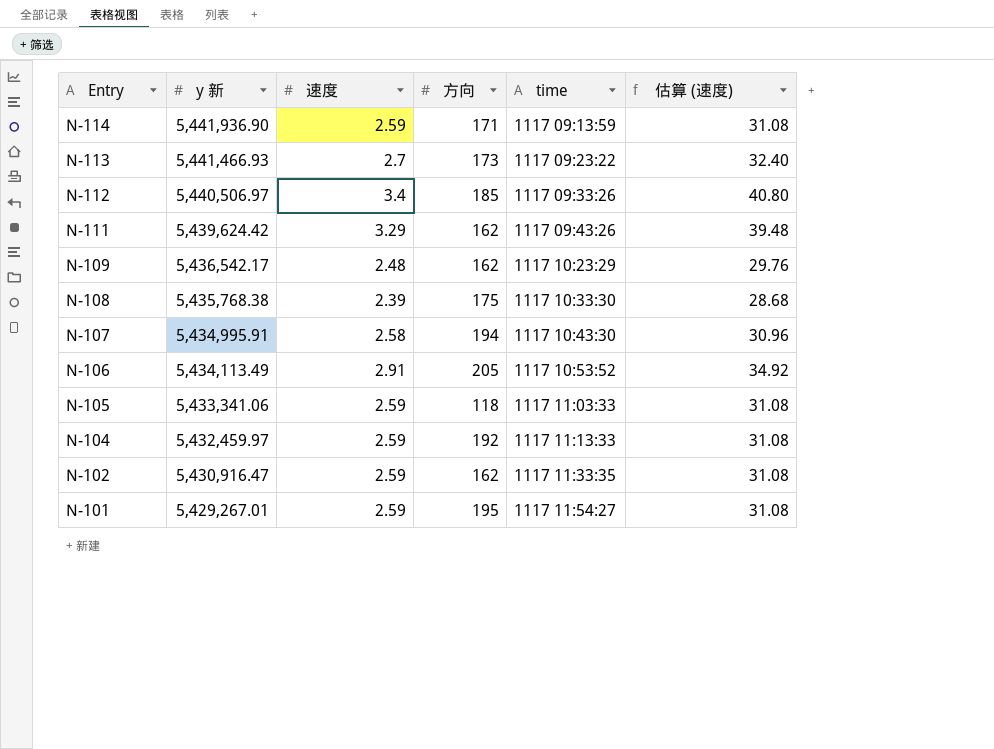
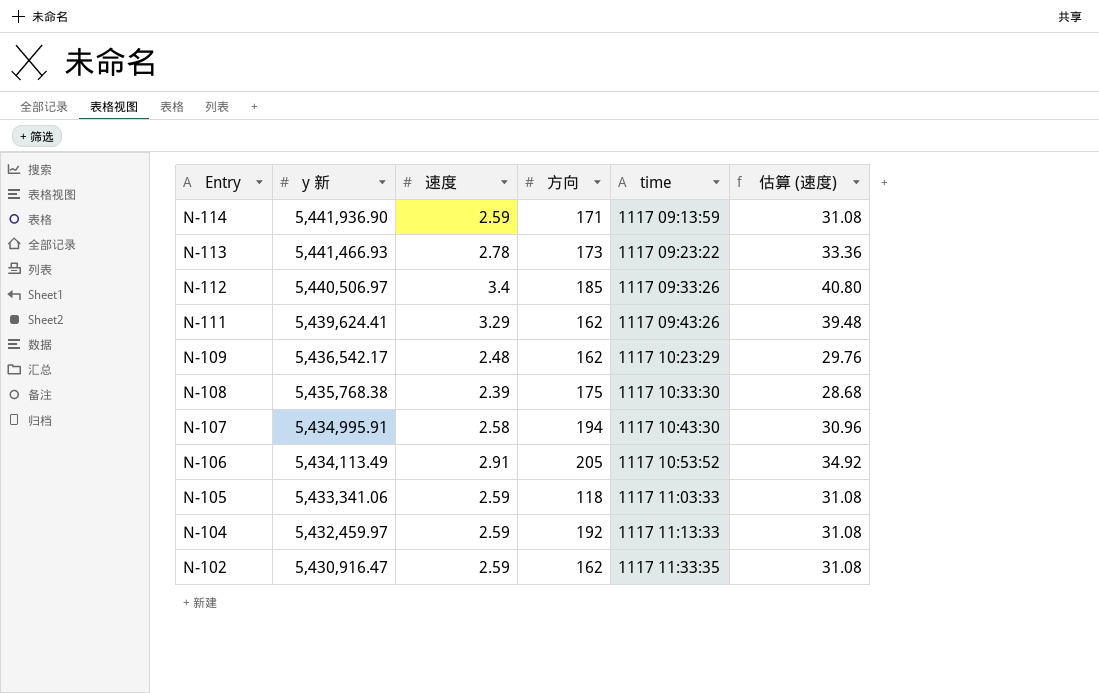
row N-101: 5,429,267.01 | 2.59 | 195 | 1117 11:54:27 | 31.08 -> none
N-113 | 速度: 2.7 -> 2.78
N-113 | 估算 (速度): 32.40 -> 33.36
N-111 | y 新: 5,439,624.42 -> 5,439,624.41

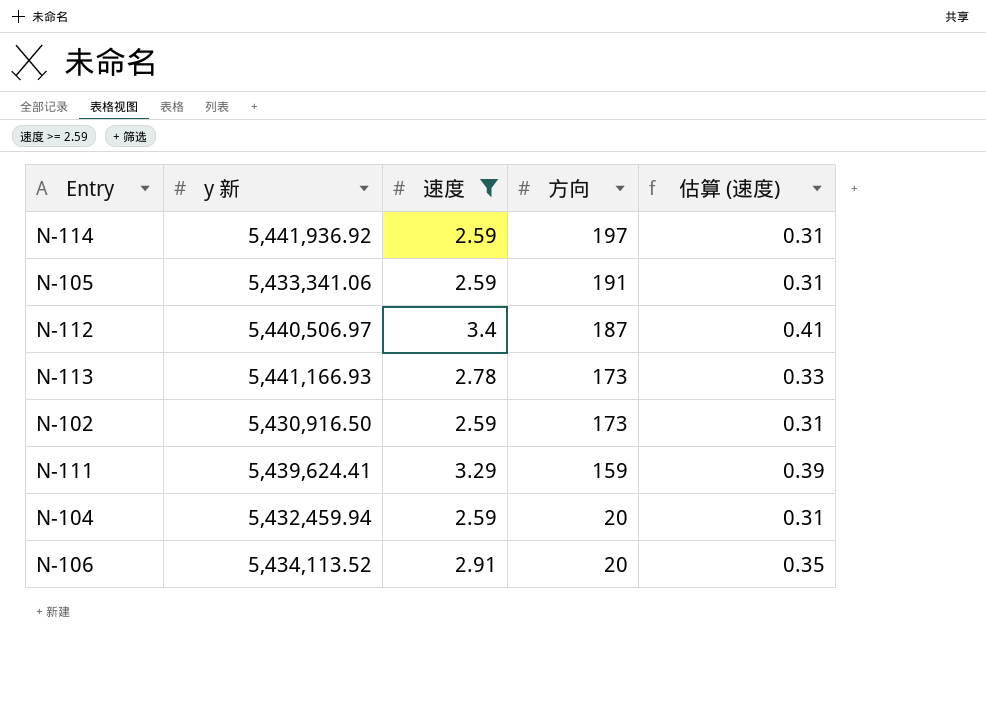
filter: none -> 速度 >= 2.59
row order: Entry descending -> 方向 descending
column time | position: 5 -> none
column 估算 (速度) | formula: [速度] * 12 -> [速度] * 0.12
N-114 | y 新: 5,441,936.90 -> 5,441,936.92
N-114 | 方向: 171 -> 197
N-105 | 方向: 118 -> 191
N-112 | 方向: 185 -> 187
N-113 | y 新: 5,441,466.93 -> 5,441,166.93
N-102 | y 新: 5,430,916.47 -> 5,430,916.50
N-102 | 方向: 162 -> 173
N-111 | 方向: 162 -> 159
N-104 | y 新: 5,432,459.97 -> 5,432,459.94
N-104 | 方向: 192 -> 20
N-106 | y 新: 5,434,113.49 -> 5,434,113.52
N-106 | 方向: 205 -> 20

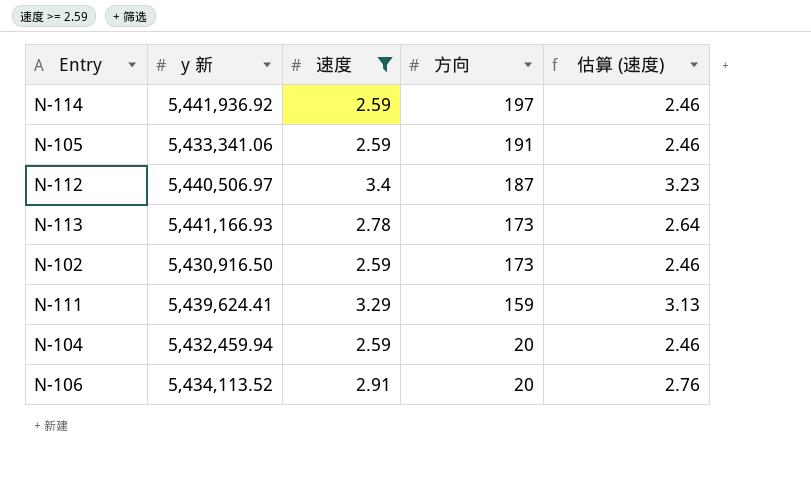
column 估算 (速度) | formula: [速度] * 0.12 -> [速度] * 0.95

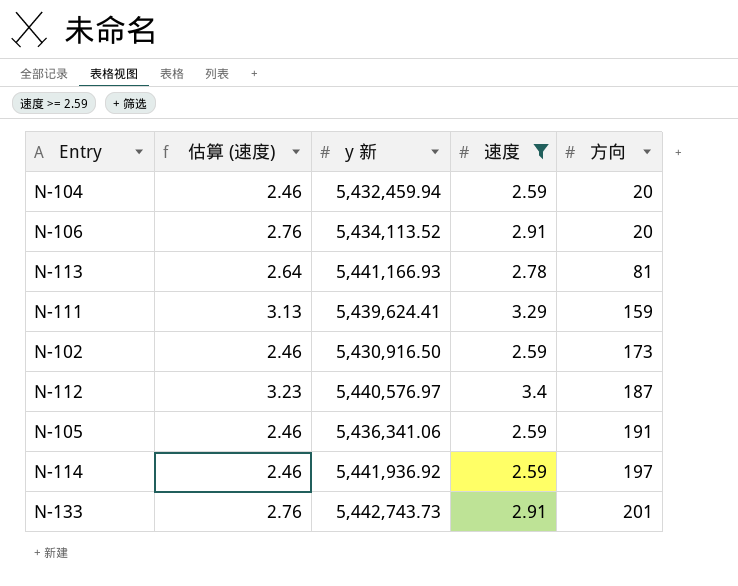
row order: 方向 descending -> 方向 ascending
column 估算 (速度) | position: 5 -> 2
N-113 | 方向: 173 -> 81
N-112 | y 新: 5,440,506.97 -> 5,440,576.97
N-105 | y 新: 5,433,341.06 -> 5,436,341.06
row N-133: none -> 2.76 | 5,442,743.73 | 2.91 | 201

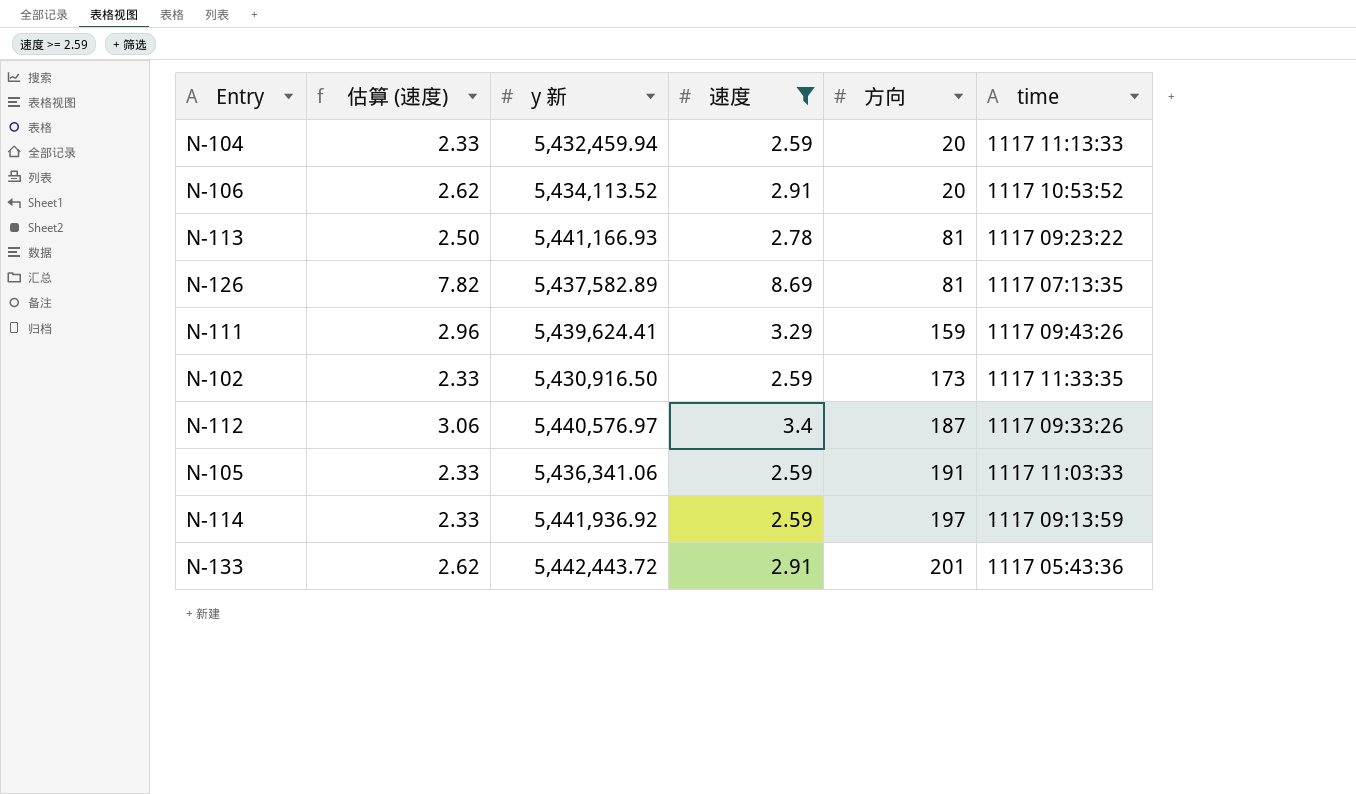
column 估算 (速度) | formula: [速度] * 0.95 -> [速度] * 0.9
column time | position: none -> 6
row N-126: none -> 7.82 | 5,437,582.89 | 8.69 | 81 | 1117 07:13:35
N-133 | y 新: 5,442,743.73 -> 5,442,443.72

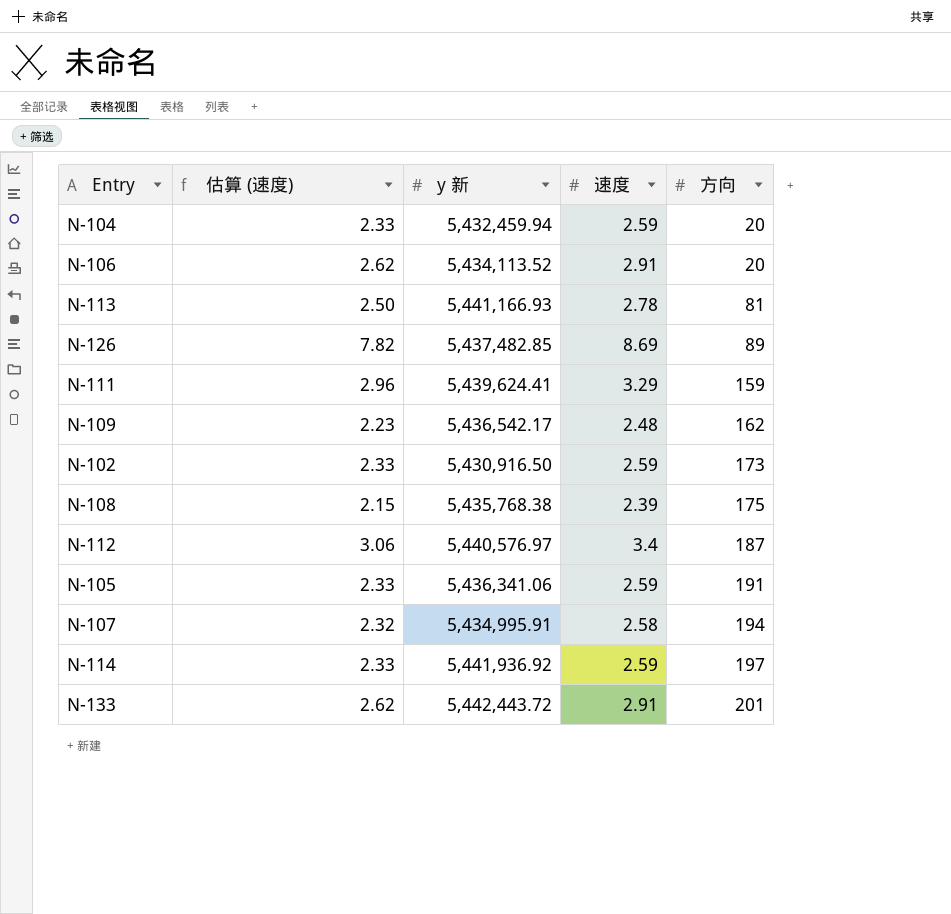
filter: 速度 >= 2.59 -> none
column time | position: 6 -> none
N-126 | y 新: 5,437,582.89 -> 5,437,482.85
N-126 | 方向: 81 -> 89

